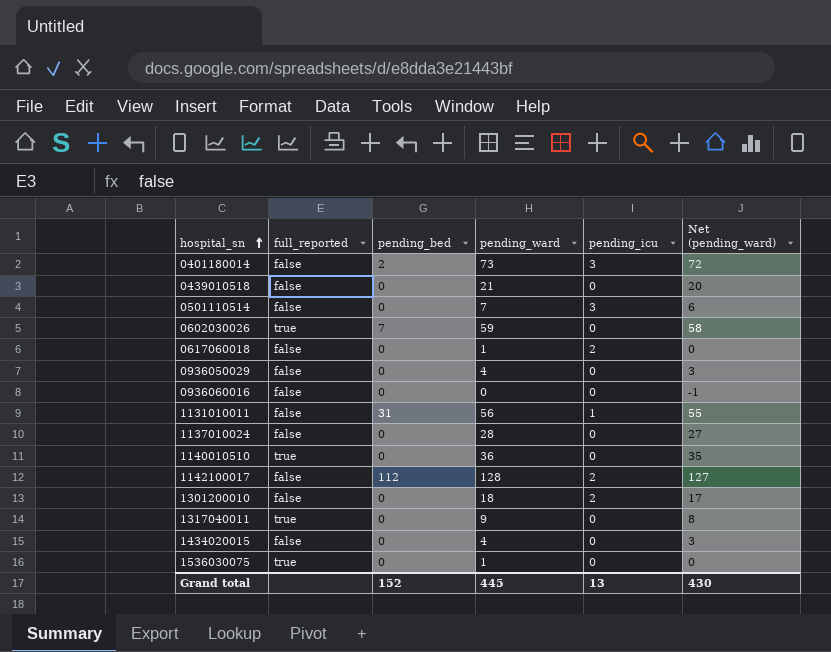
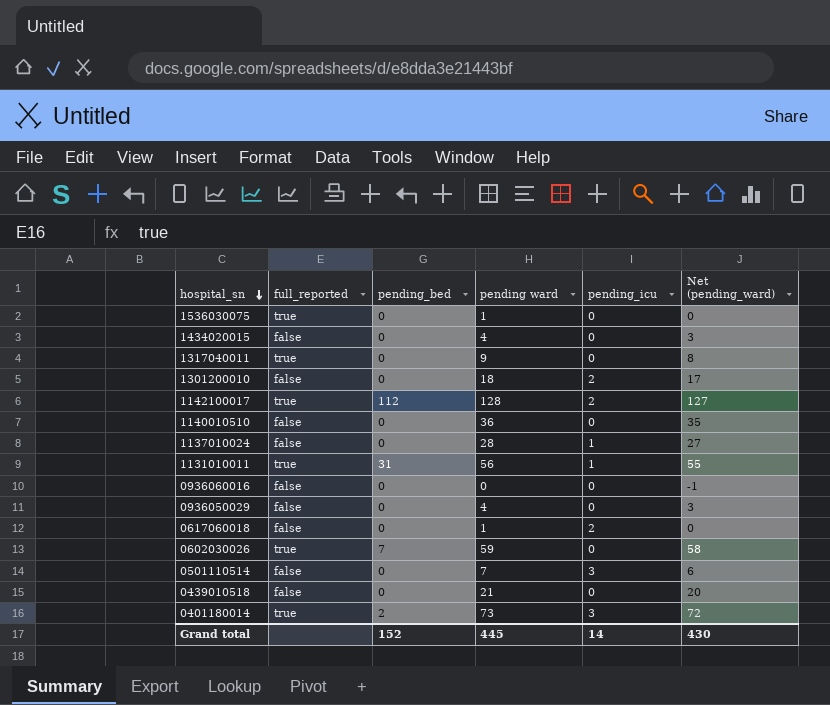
row order: hospital_sn ascending -> hospital_sn descending
column name: pending_ward -> pending ward
1142100017 | full_reported: false -> true
1140010510 | full_reported: true -> false
1137010024 | pending_icu: 0 -> 1
1131010011 | full_reported: false -> true
0401180014 | full_reported: false -> true
Grand total | pending_icu: 13 -> 14

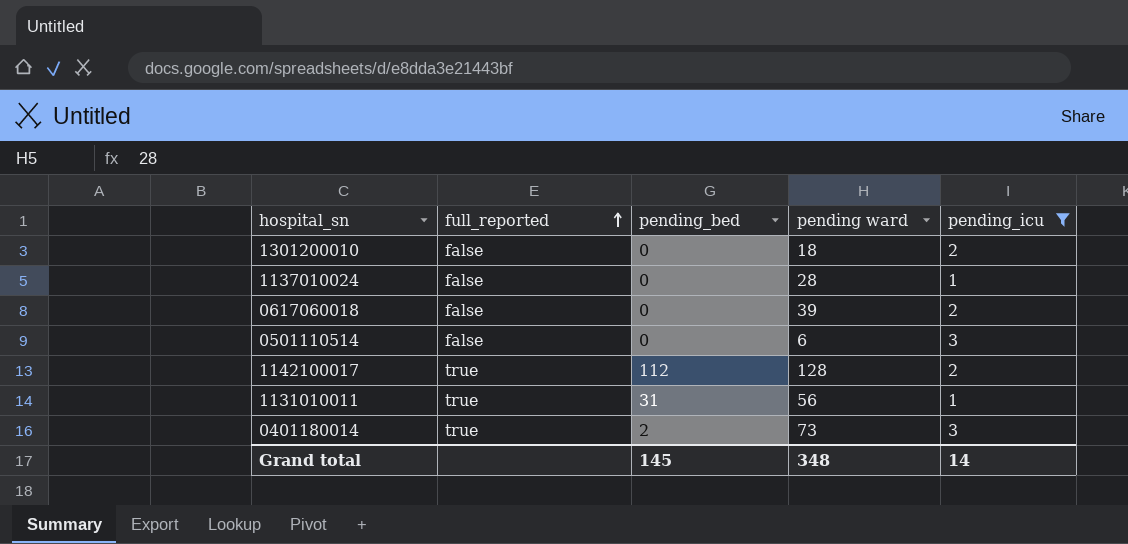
filter: none -> pending_icu != 0
row order: hospital_sn descending -> full_reported ascending
column Net (pending_ward) | formula: [pending ward] - 1 -> none
0617060018 | pending ward: 1 -> 39
0501110514 | pending ward: 7 -> 6
Grand total | pending_bed: 152 -> 145
Grand total | pending ward: 445 -> 348

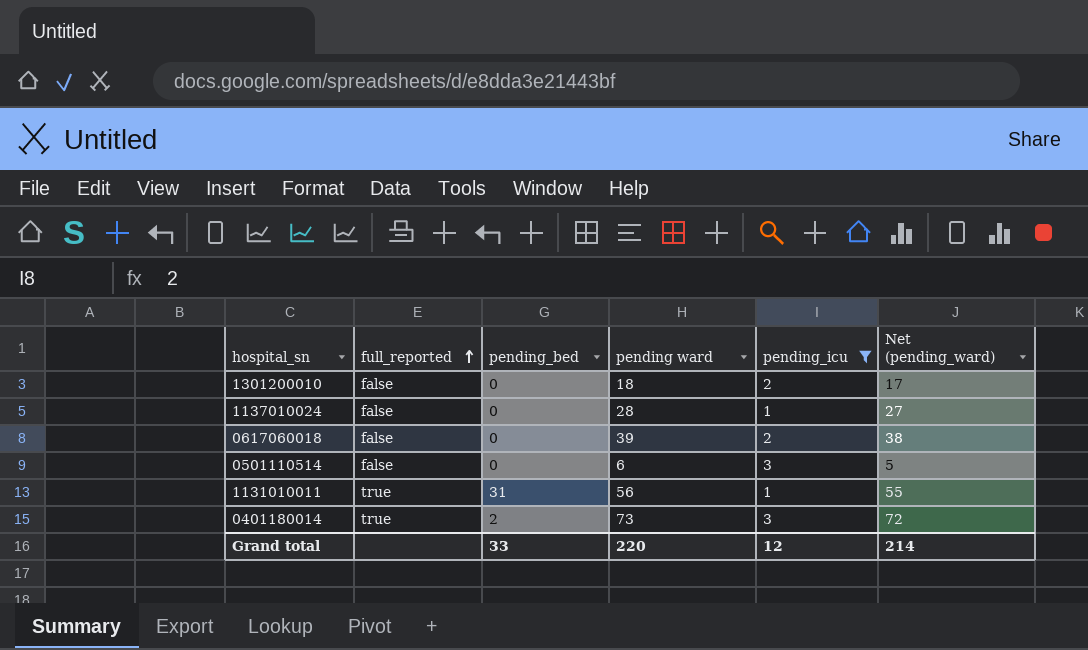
column Net (pending_ward) | formula: none -> [pending ward] - 1
row 1142100017: true | 112 | 128 | 2 -> none
Grand total | pending_bed: 145 -> 33
Grand total | pending ward: 348 -> 220
Grand total | pending_icu: 14 -> 12

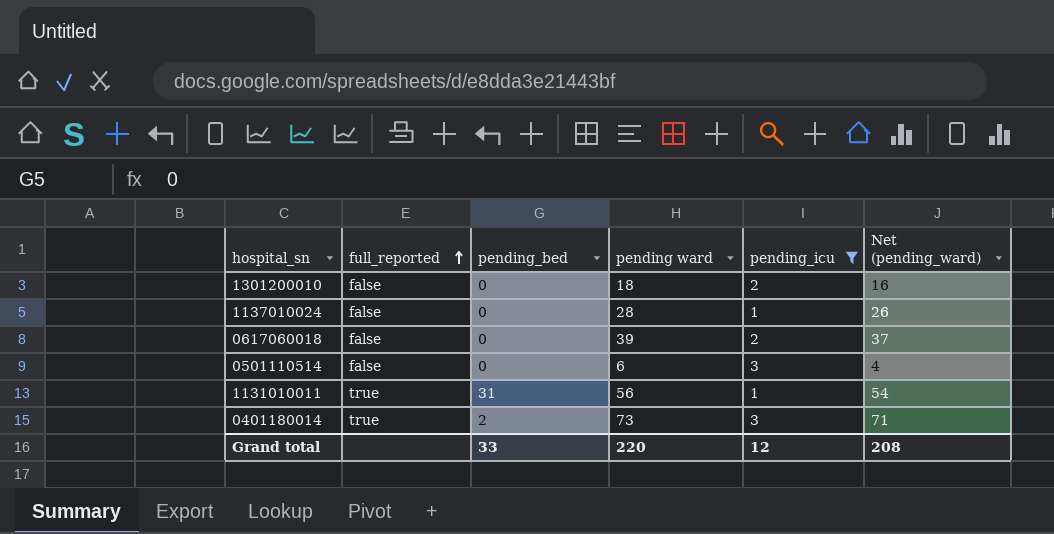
column Net (pending_ward) | formula: [pending ward] - 1 -> [pending ward] - 2
Grand total | Net (pending_ward): 214 -> 208

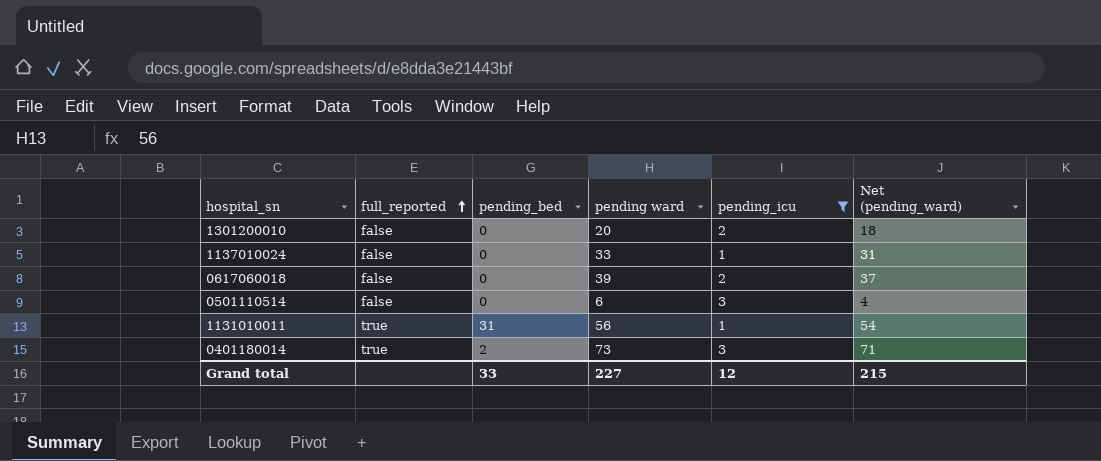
1301200010 | pending ward: 18 -> 20
1301200010 | Net (pending_ward): 16 -> 18
1137010024 | pending ward: 28 -> 33
1137010024 | Net (pending_ward): 26 -> 31
Grand total | pending ward: 220 -> 227
Grand total | Net (pending_ward): 208 -> 215

